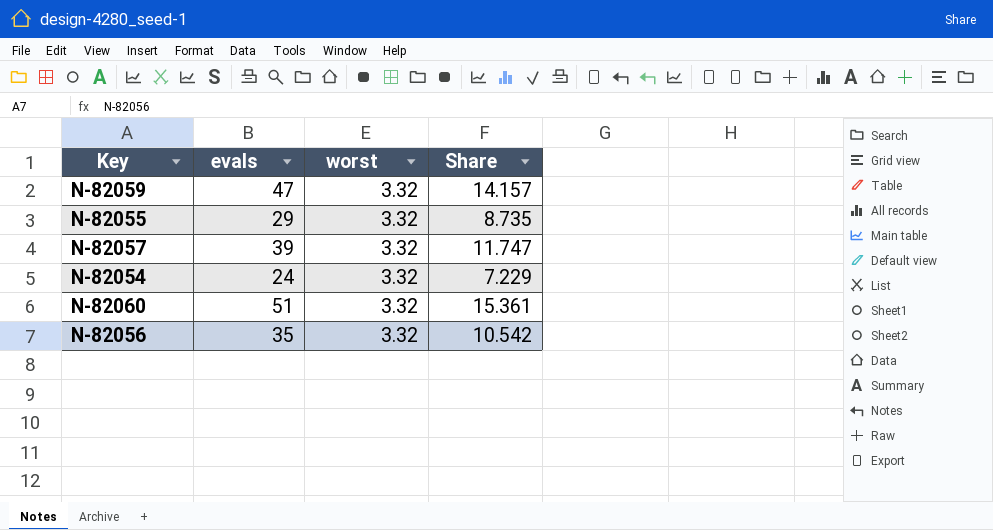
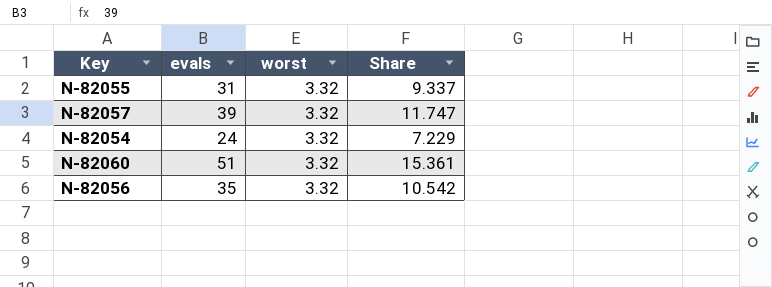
row N-82059: 47 | 3.32 | 14.157 -> none
N-82055 | evals: 29 -> 31
N-82055 | Share: 8.735 -> 9.337

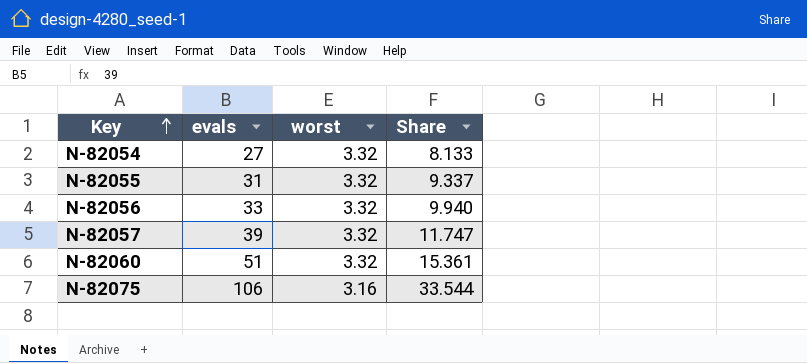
row order: none -> Key ascending
N-82054 | evals: 24 -> 27
N-82054 | Share: 7.229 -> 8.133
N-82056 | evals: 35 -> 33
N-82056 | Share: 10.542 -> 9.940
row N-82075: none -> 106 | 3.16 | 33.544

